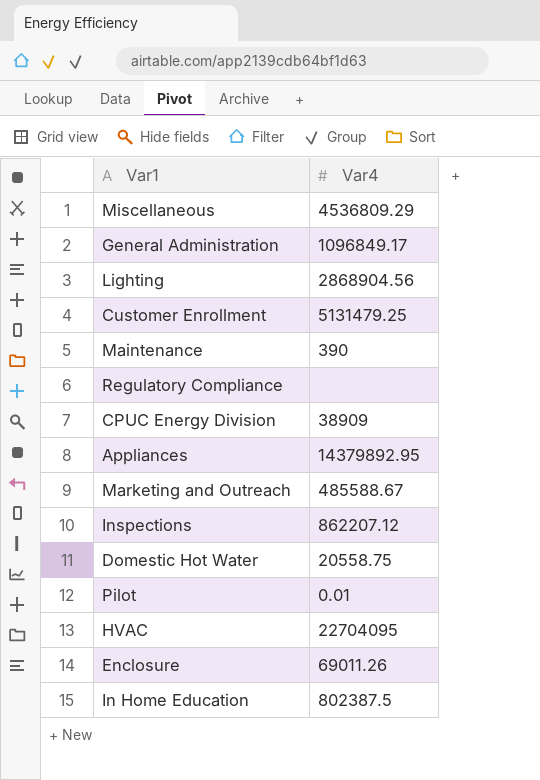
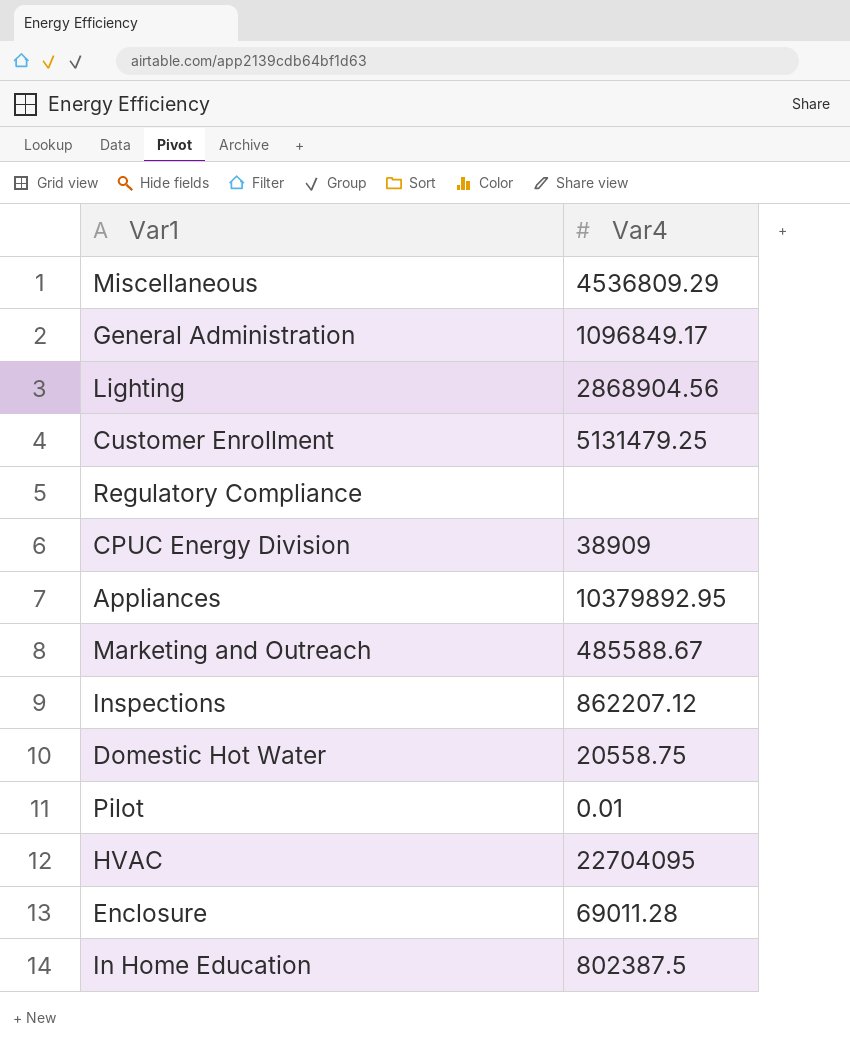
row Maintenance: 390 -> none
Appliances | Var4: 14379892.95 -> 10379892.95
Enclosure | Var4: 69011.26 -> 69011.28

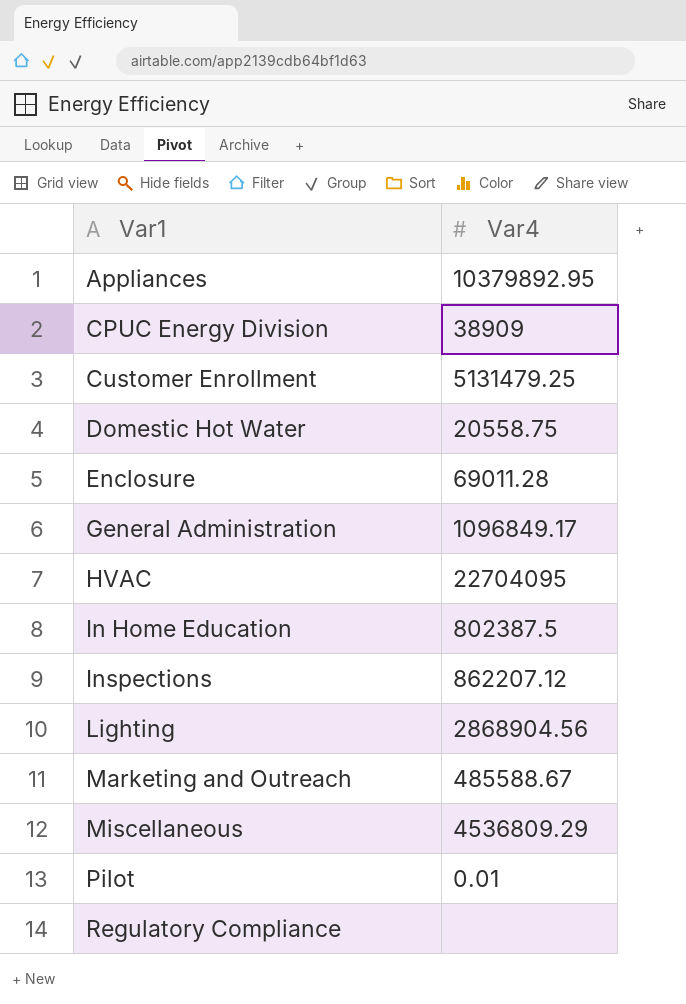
row order: none -> Var1 ascending

